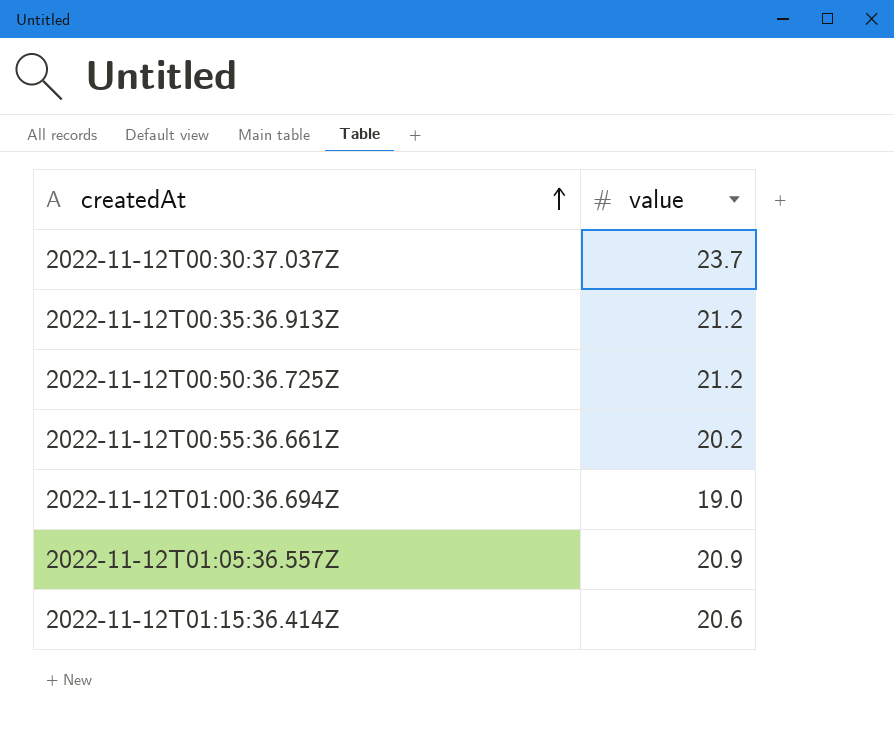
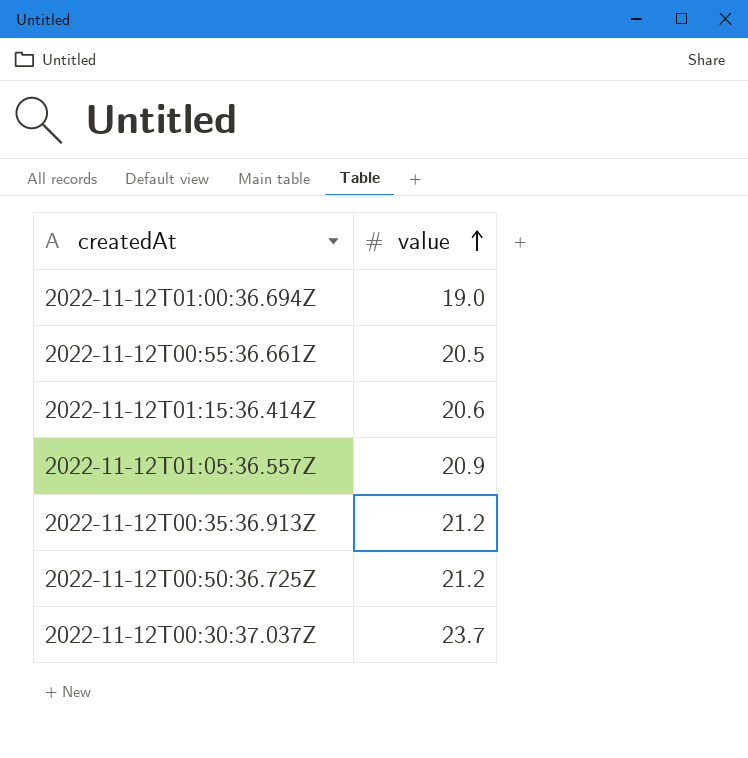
row order: createdAt ascending -> value ascending
2022-11-12T00:55:36.661Z | value: 20.2 -> 20.5

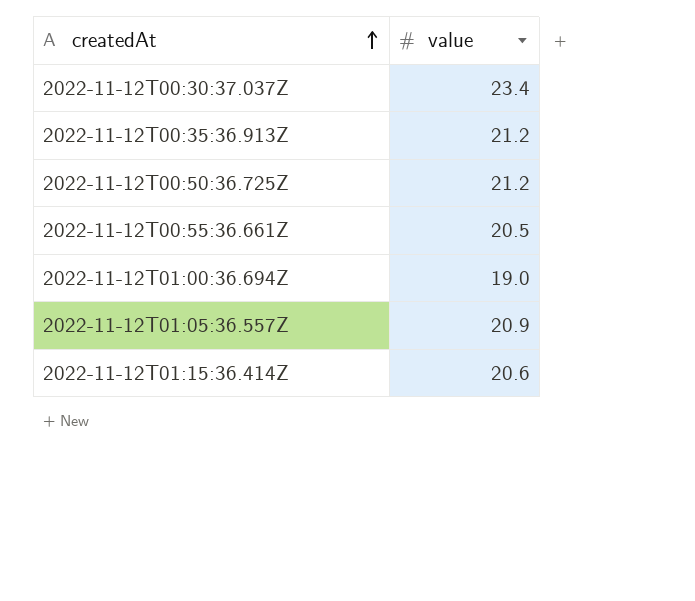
row order: value ascending -> createdAt ascending
2022-11-12T00:30:37.037Z | value: 23.7 -> 23.4

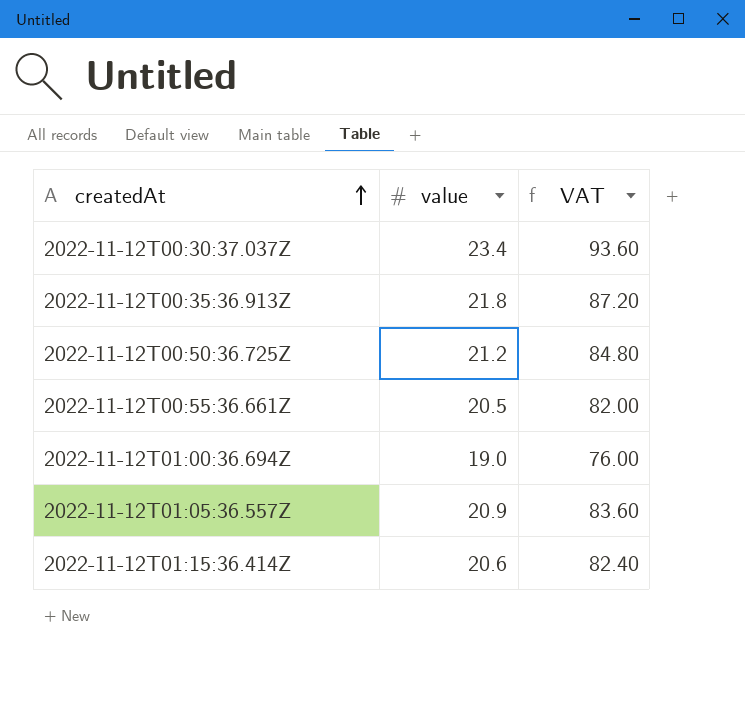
column VAT | formula: none -> [value] * 4
2022-11-12T00:35:36.913Z | value: 21.2 -> 21.8

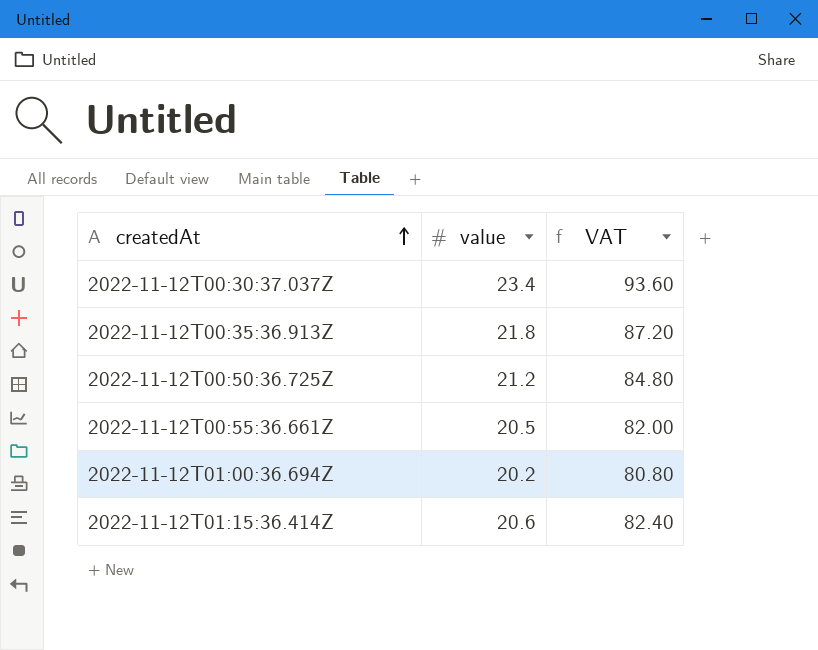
row 2022-11-12T01:05:36.557Z: 20.9 | 83.60 -> none
2022-11-12T01:00:36.694Z | value: 19.0 -> 20.2
2022-11-12T01:00:36.694Z | VAT: 76.00 -> 80.80

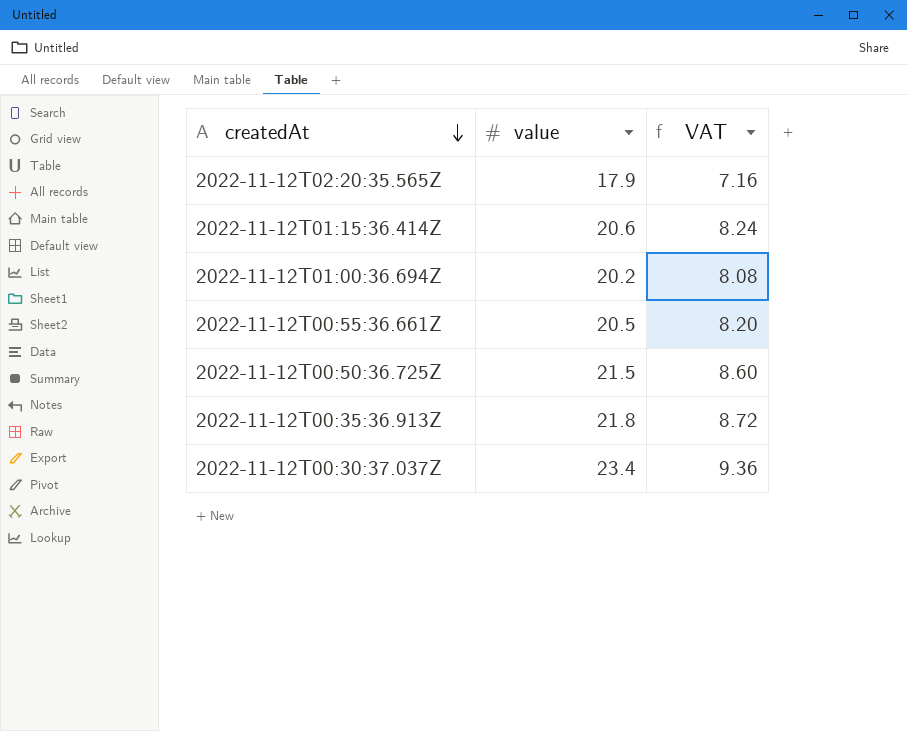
row order: createdAt ascending -> createdAt descending
column VAT | formula: [value] * 4 -> [value] * 0.4
row 2022-11-12T02:20:35.565Z: none -> 17.9 | 7.16
2022-11-12T00:50:36.725Z | value: 21.2 -> 21.5

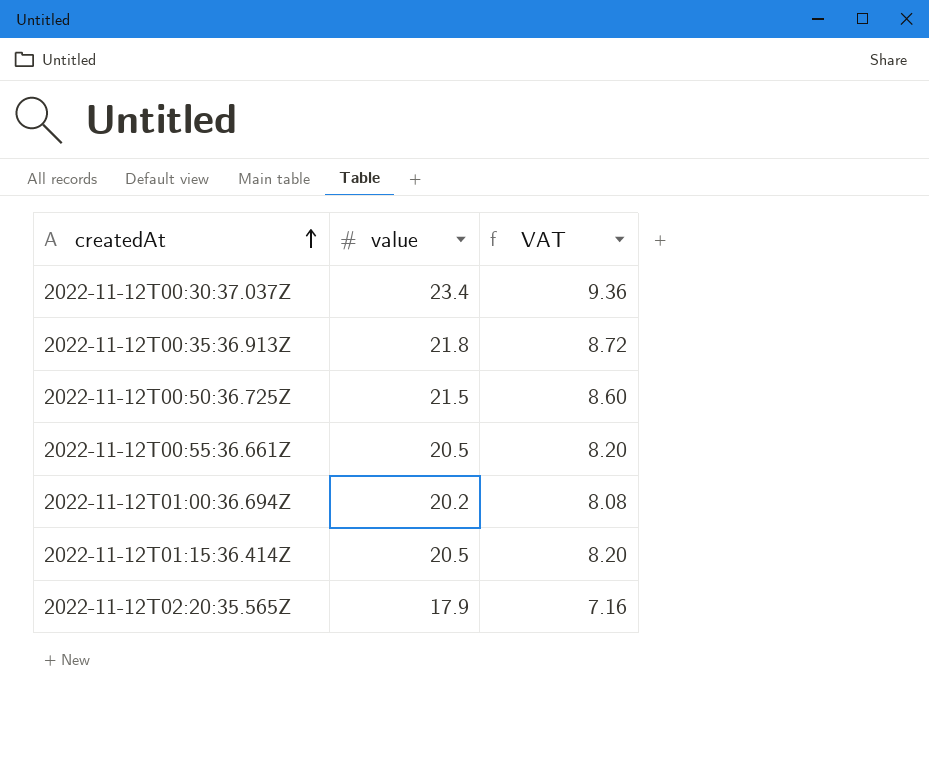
row order: createdAt descending -> createdAt ascending
2022-11-12T01:15:36.414Z | value: 20.6 -> 20.5
2022-11-12T01:15:36.414Z | VAT: 8.24 -> 8.20

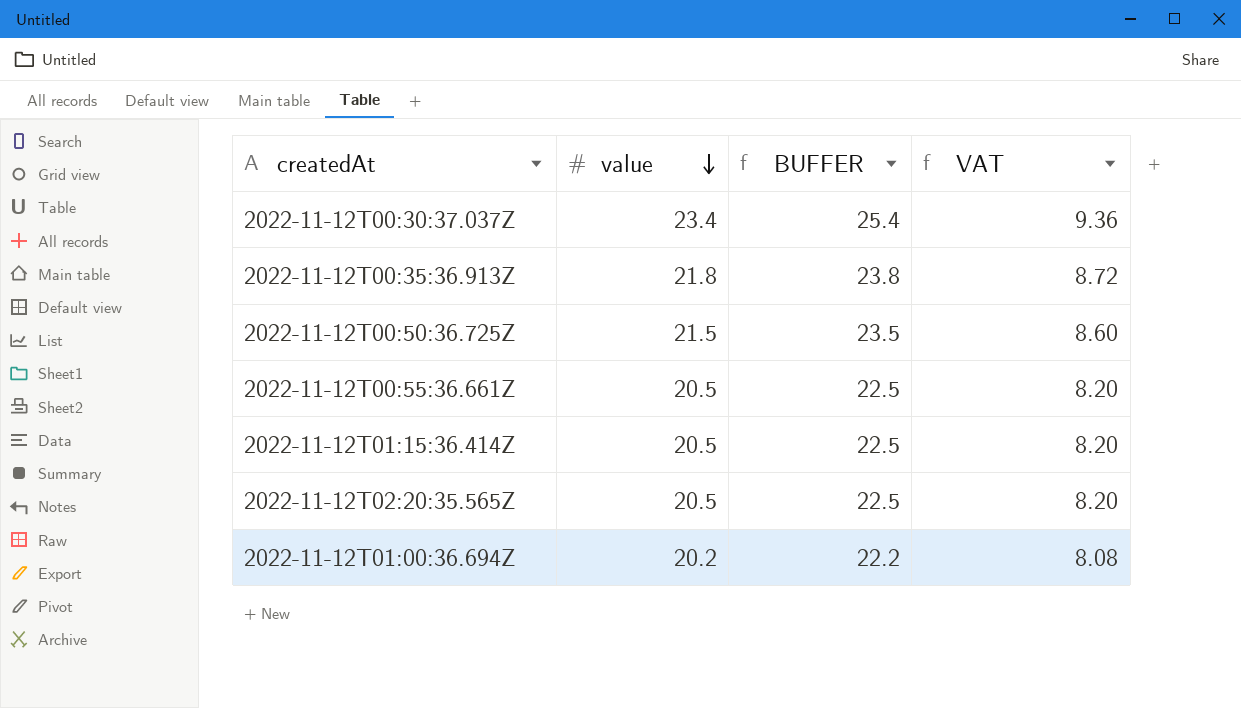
row order: createdAt ascending -> value descending
column BUFFER | formula: none -> [value] + 2
2022-11-12T02:20:35.565Z | value: 17.9 -> 20.5
2022-11-12T02:20:35.565Z | VAT: 7.16 -> 8.20

